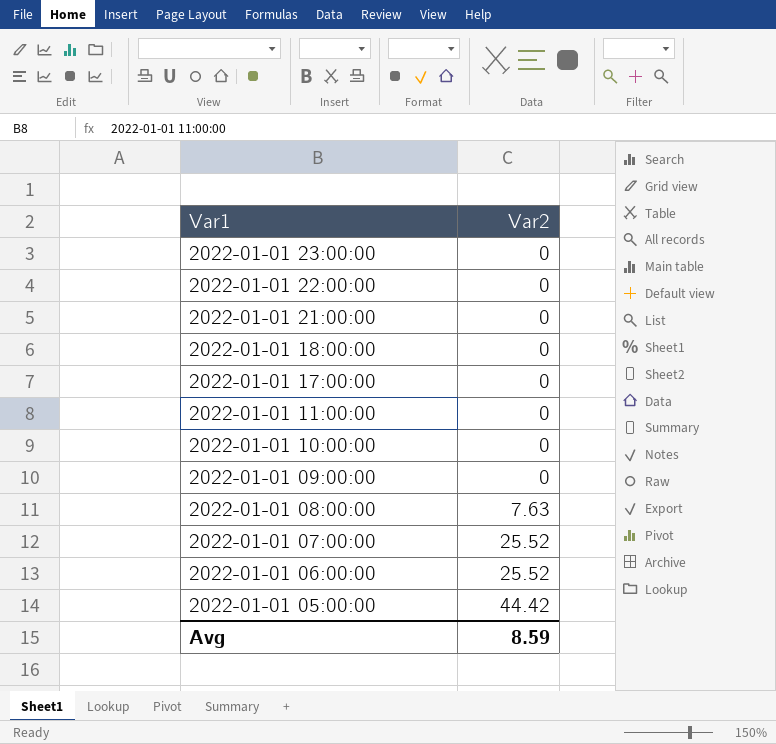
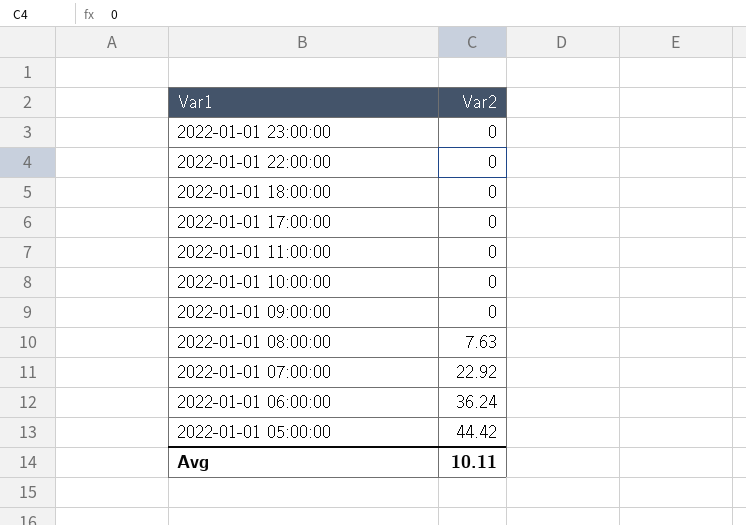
row 2022-01-01 21:00:00: 0 -> none
2022-01-01 07:00:00 | Var2: 25.52 -> 22.92
2022-01-01 06:00:00 | Var2: 25.52 -> 36.24
Avg | Var2: 8.59 -> 10.11

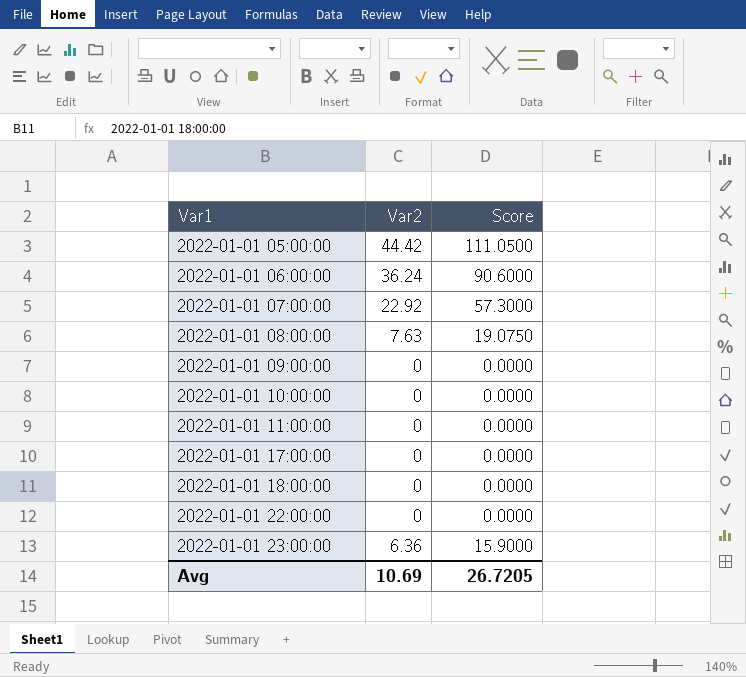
row order: Var1 descending -> Var1 ascending
column Score | formula: none -> [Var2] * 2.5
2022-01-01 23:00:00 | Var2: 0 -> 6.36
Avg | Var2: 10.11 -> 10.69

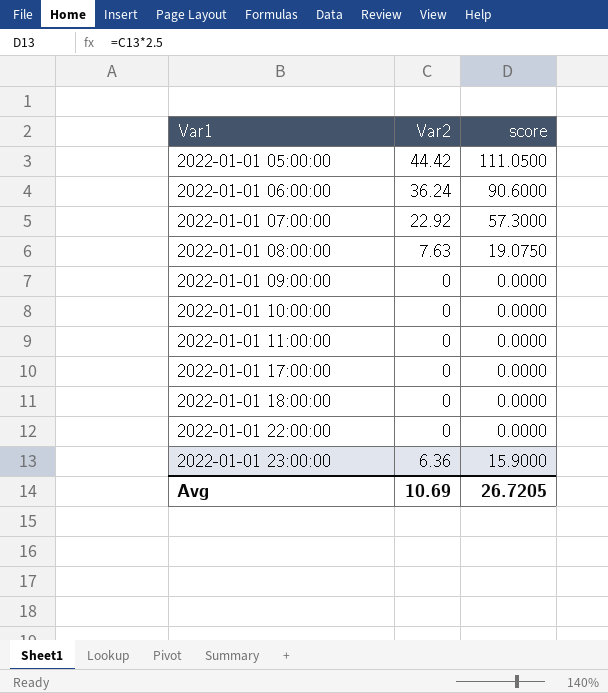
column name: Score -> score

